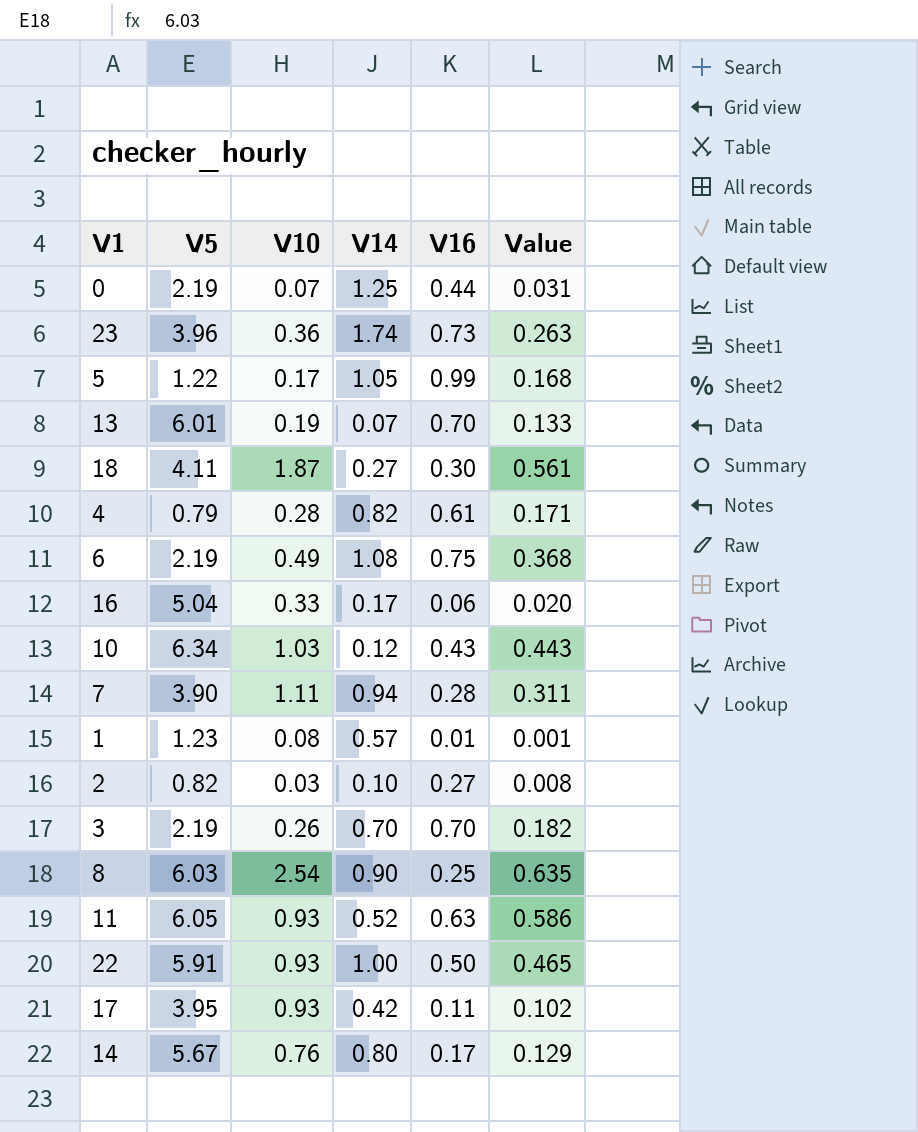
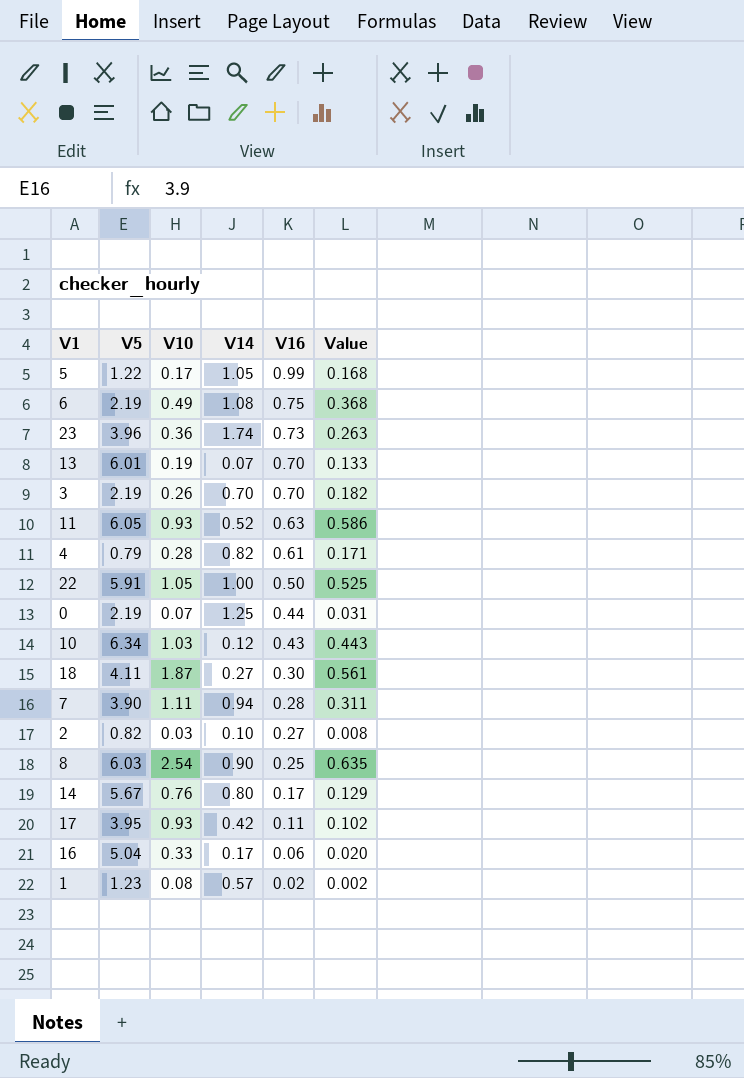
row order: none -> V16 descending
22 | V10: 0.93 -> 1.05
22 | Value: 0.465 -> 0.525
1 | V16: 0.01 -> 0.02
1 | Value: 0.001 -> 0.002

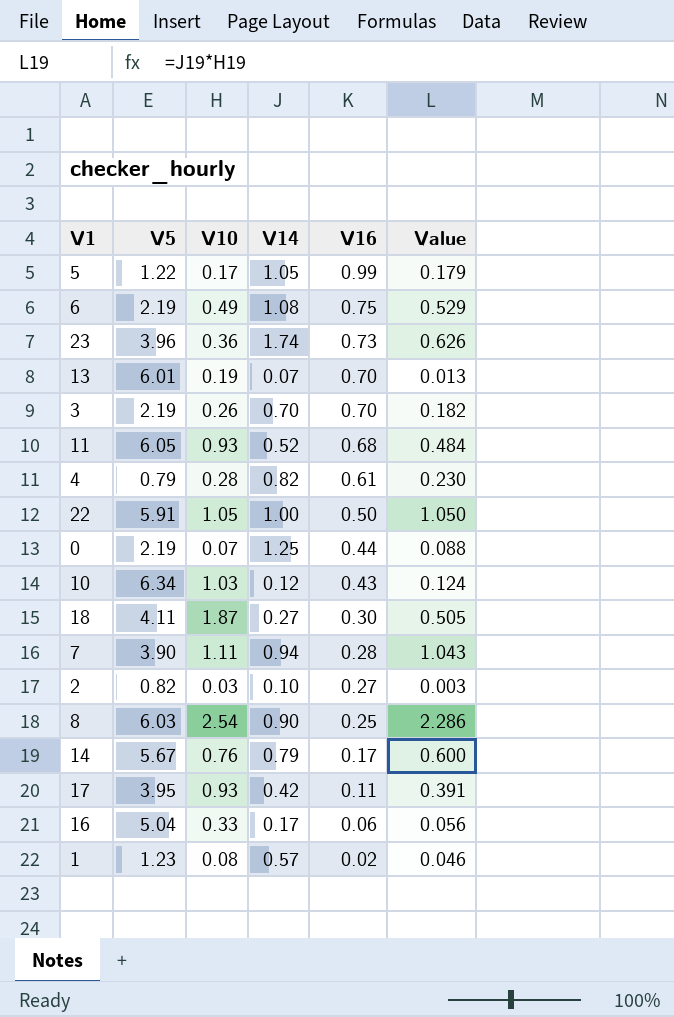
column Value | formula: [V10] * [V16] -> [V10] * [V14]
11 | V16: 0.63 -> 0.68
14 | V14: 0.80 -> 0.79

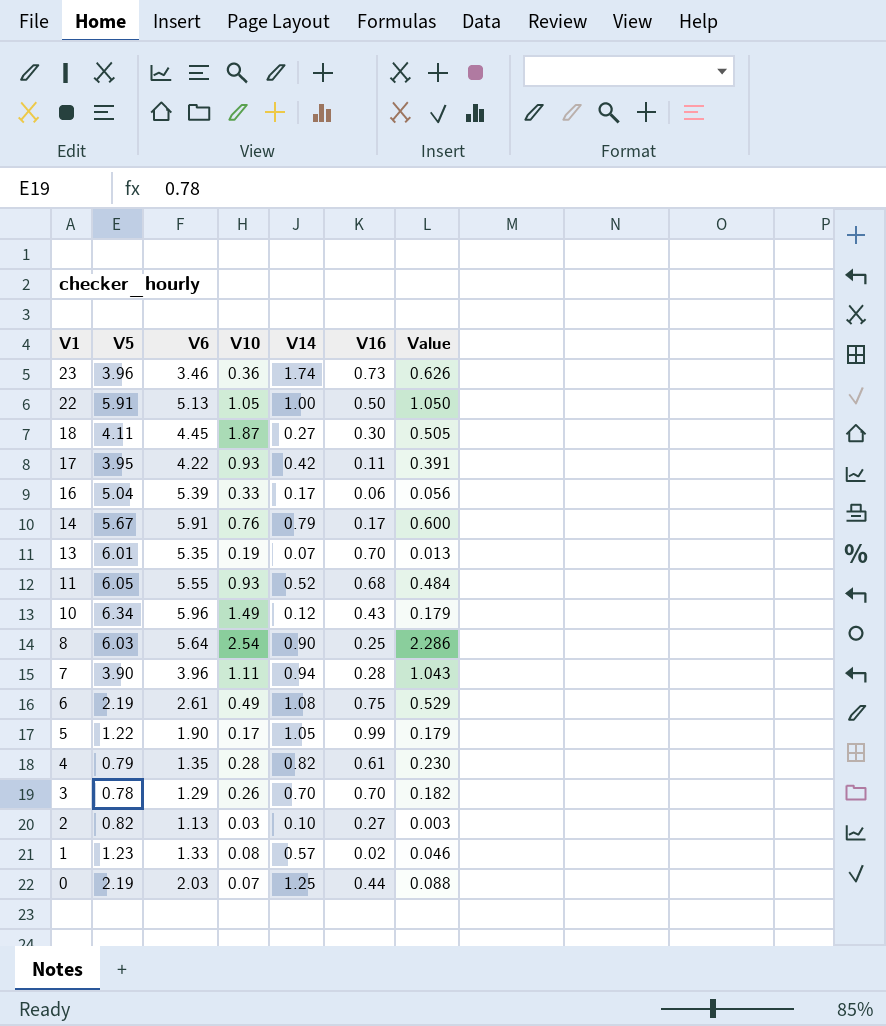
row order: V16 descending -> V1 descending
column V6 | position: none -> 3
10 | V10: 1.03 -> 1.49
10 | Value: 0.124 -> 0.179
3 | V5: 2.19 -> 0.78

